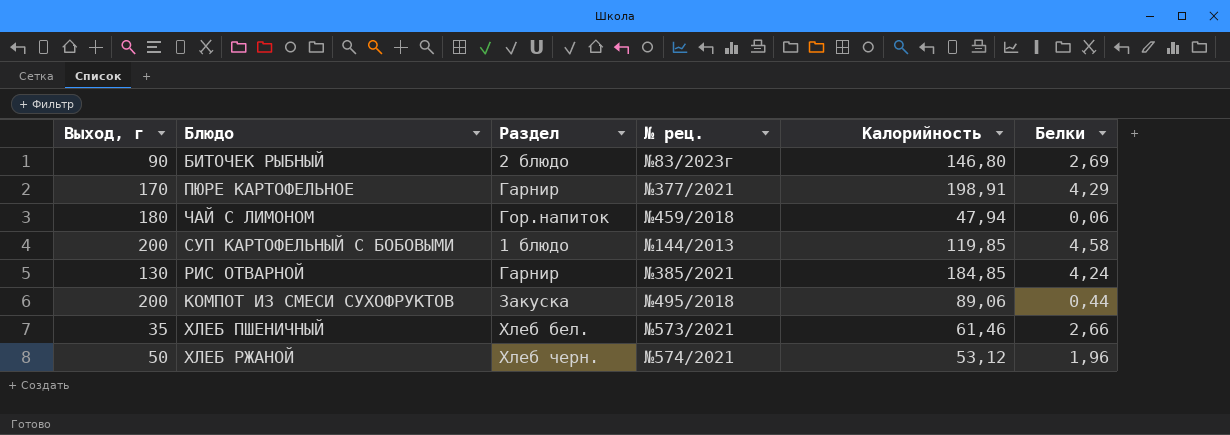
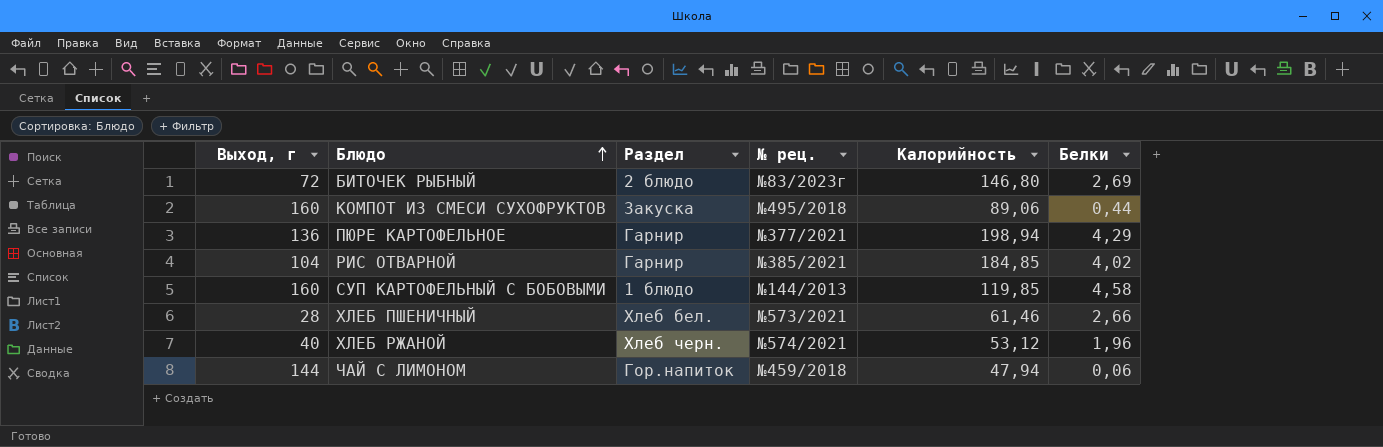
row order: none -> Блюдо ascending
БИТОЧЕК РЫБНЫЙ | Выход, г: 90 -> 72
КОМПОТ ИЗ СМЕСИ СУХОФРУКТОВ | Выход, г: 200 -> 160
ПЮРЕ КАРТОФЕЛЬНОЕ | Выход, г: 170 -> 136
ПЮРЕ КАРТОФЕЛЬНОЕ | Калорийность: 198,91 -> 198,94
РИС ОТВАРНОЙ | Выход, г: 130 -> 104
РИС ОТВАРНОЙ | Белки: 4,24 -> 4,02
СУП КАРТОФЕЛЬНЫЙ С БОБОВЫМИ | Выход, г: 200 -> 160
ХЛЕБ ПШЕНИЧНЫЙ | Выход, г: 35 -> 28
ХЛЕБ РЖАНОЙ | Выход, г: 50 -> 40
ЧАЙ С ЛИМОНОМ | Выход, г: 180 -> 144

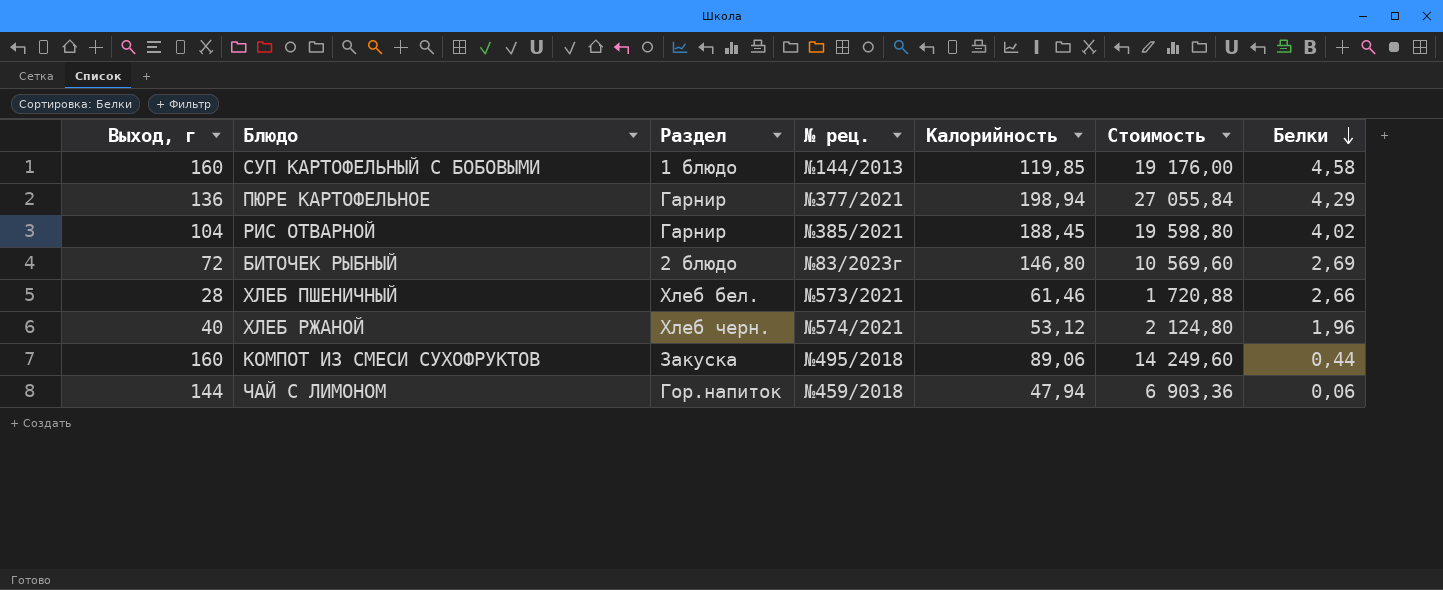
row order: Блюдо ascending -> Белки descending
column Стоимость | formula: none -> [Выход, г] * [Калорийность]
РИС ОТВАРНОЙ | Калорийность: 184,85 -> 188,45

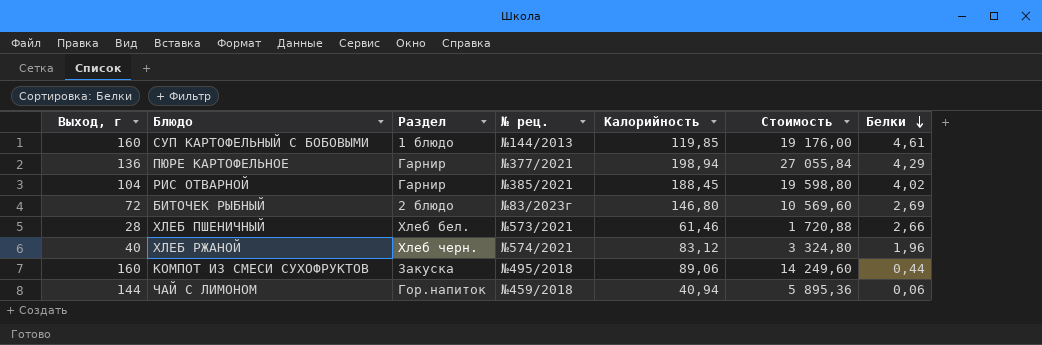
СУП КАРТОФЕЛЬНЫЙ С БОБОВЫМИ | Белки: 4,58 -> 4,61
ХЛЕБ РЖАНОЙ | Калорийность: 53,12 -> 83,12
ХЛЕБ РЖАНОЙ | Стоимость: 2 124,80 -> 3 324,80
ЧАЙ С ЛИМОНОМ | Калорийность: 47,94 -> 40,94
ЧАЙ С ЛИМОНОМ | Стоимость: 6 903,36 -> 5 895,36

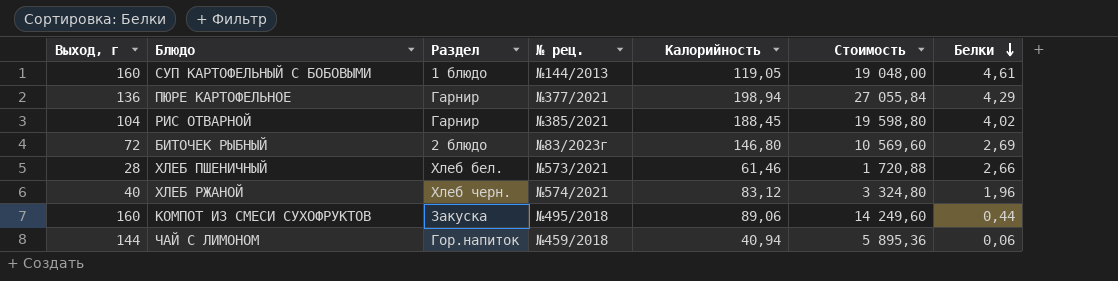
СУП КАРТОФЕЛЬНЫЙ С БОБОВЫМИ | Калорийность: 119,85 -> 119,05
СУП КАРТОФЕЛЬНЫЙ С БОБОВЫМИ | Стоимость: 19 176,00 -> 19 048,00

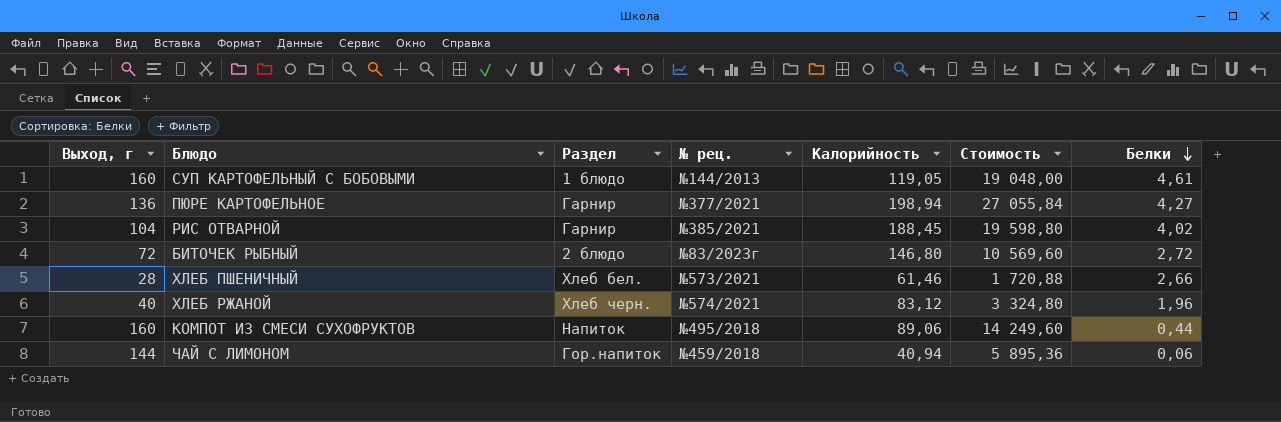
ПЮРЕ КАРТОФЕЛЬНОЕ | Белки: 4,29 -> 4,27
БИТОЧЕК РЫБНЫЙ | Белки: 2,69 -> 2,72
КОМПОТ ИЗ СМЕСИ СУХОФРУКТОВ | Раздел: Закуска -> Напиток

